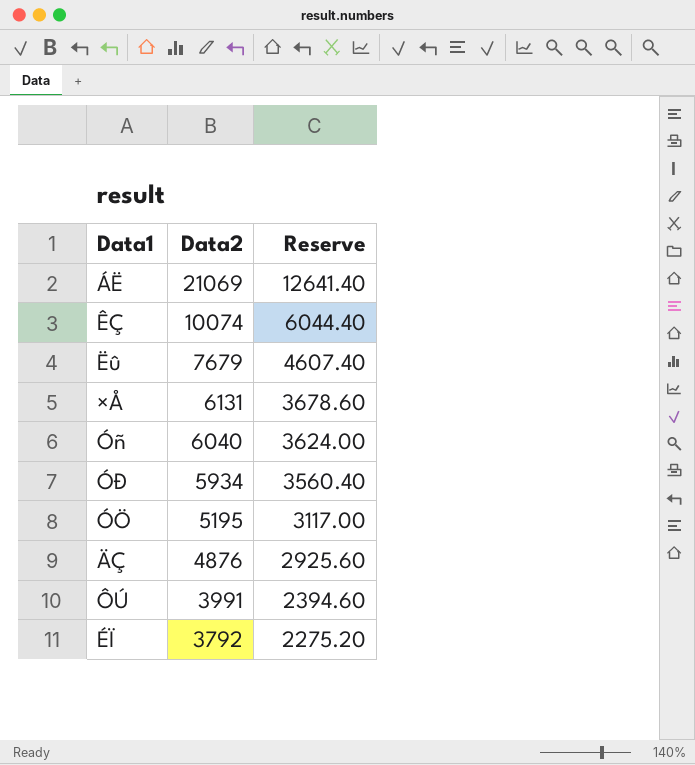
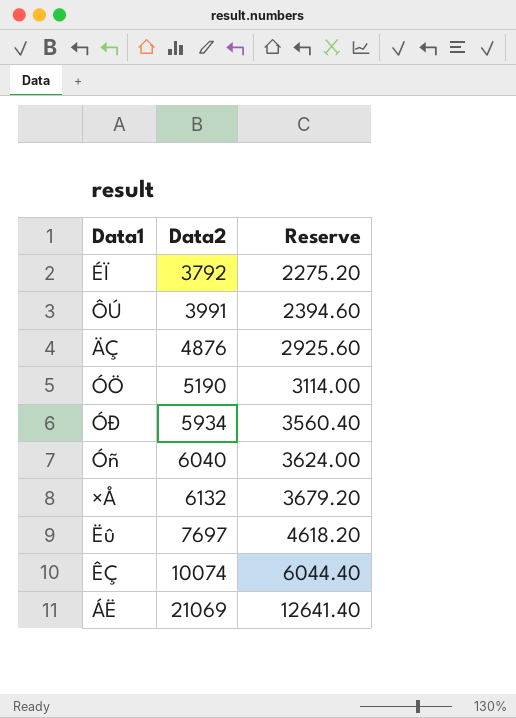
row order: Data2 descending -> Data2 ascending
ÓÖ | Data2: 5195 -> 5190
ÓÖ | Reserve: 3117.00 -> 3114.00
×Å | Data2: 6131 -> 6132
×Å | Reserve: 3678.60 -> 3679.20
Ëû | Data2: 7679 -> 7697
Ëû | Reserve: 4607.40 -> 4618.20

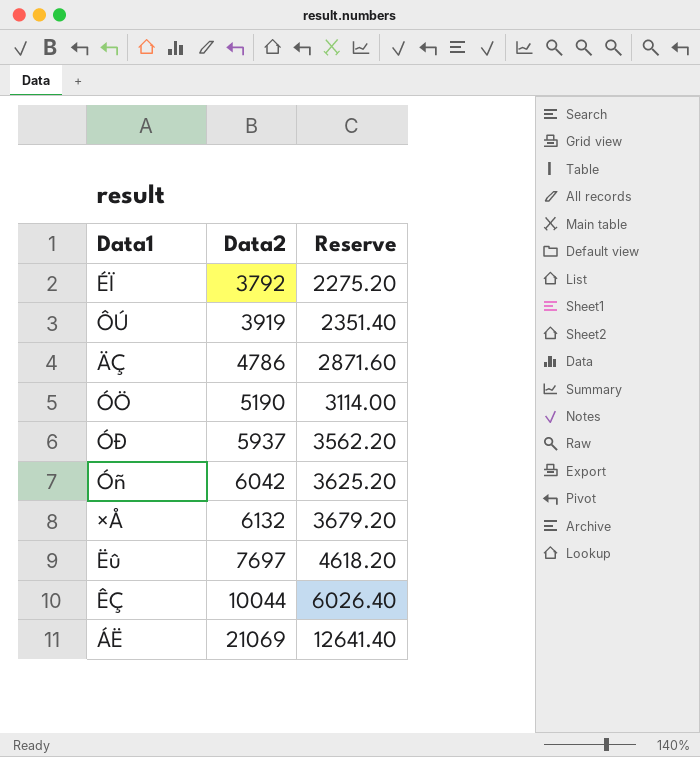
ÔÚ | Data2: 3991 -> 3919
ÔÚ | Reserve: 2394.60 -> 2351.40
ÄÇ | Data2: 4876 -> 4786
ÄÇ | Reserve: 2925.60 -> 2871.60
ÓÐ | Data2: 5934 -> 5937
ÓÐ | Reserve: 3560.40 -> 3562.20
Óñ | Data2: 6040 -> 6042
Óñ | Reserve: 3624.00 -> 3625.20
ÊÇ | Data2: 10074 -> 10044
ÊÇ | Reserve: 6044.40 -> 6026.40

